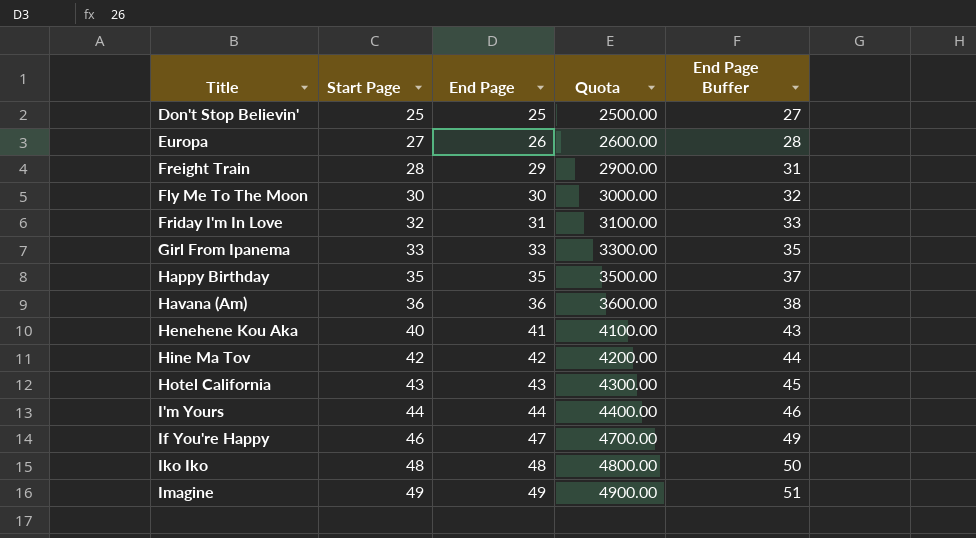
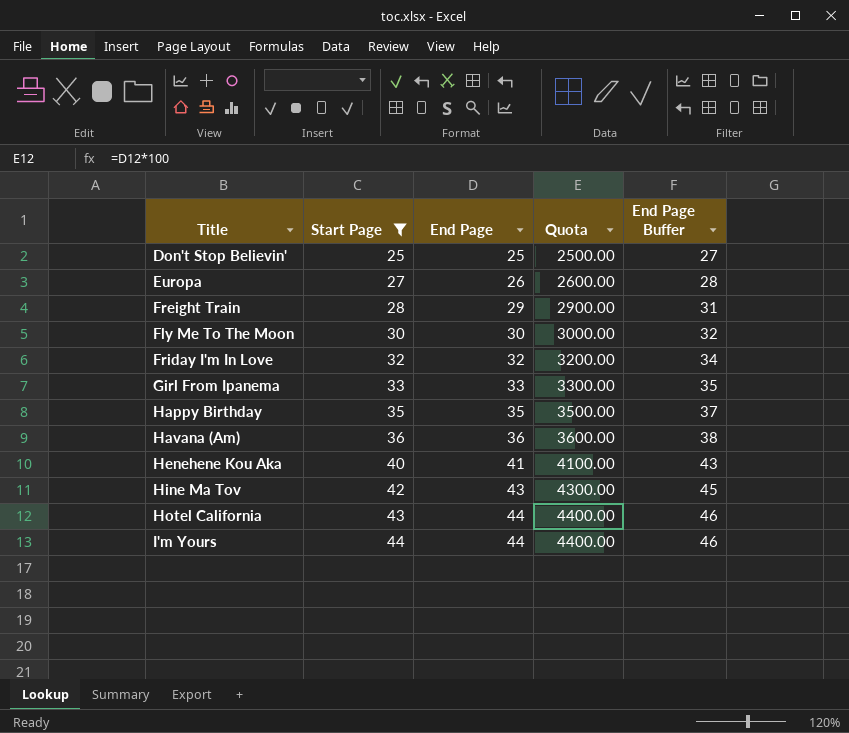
filter: none -> Start Page <= 44
Friday I'm In Love | End Page: 31 -> 32
Friday I'm In Love | Quota: 3100.00 -> 3200.00
Friday I'm In Love | End Page Buffer: 33 -> 34
Hine Ma Tov | End Page: 42 -> 43
Hine Ma Tov | Quota: 4200.00 -> 4300.00
Hine Ma Tov | End Page Buffer: 44 -> 45
Hotel California | End Page: 43 -> 44
Hotel California | Quota: 4300.00 -> 4400.00
Hotel California | End Page Buffer: 45 -> 46

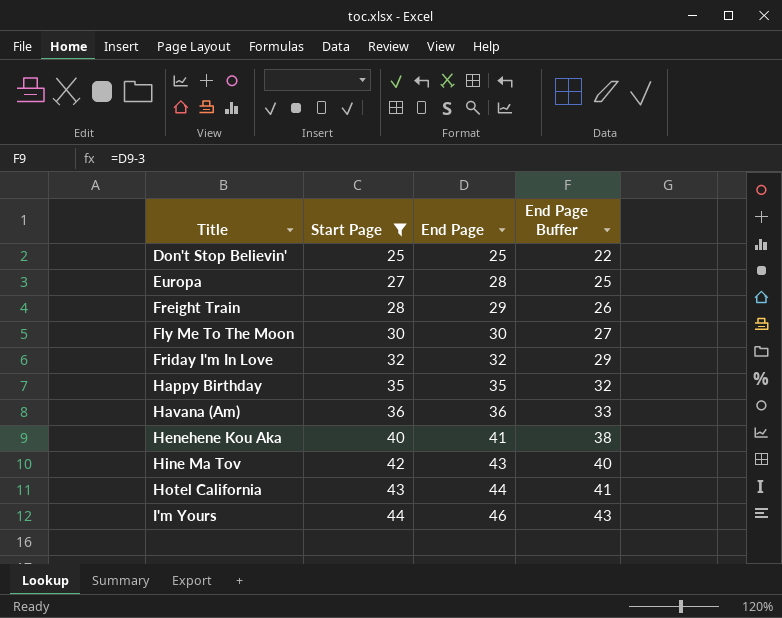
column Quota | formula: [End Page] * 100 -> none
column End Page Buffer | formula: [End Page] + 2 -> [End Page] - 3
row Girl From Ipanema: 33 | 33 | 3300.00 | 35 -> none
Europa | End Page: 26 -> 28
I'm Yours | End Page: 44 -> 46

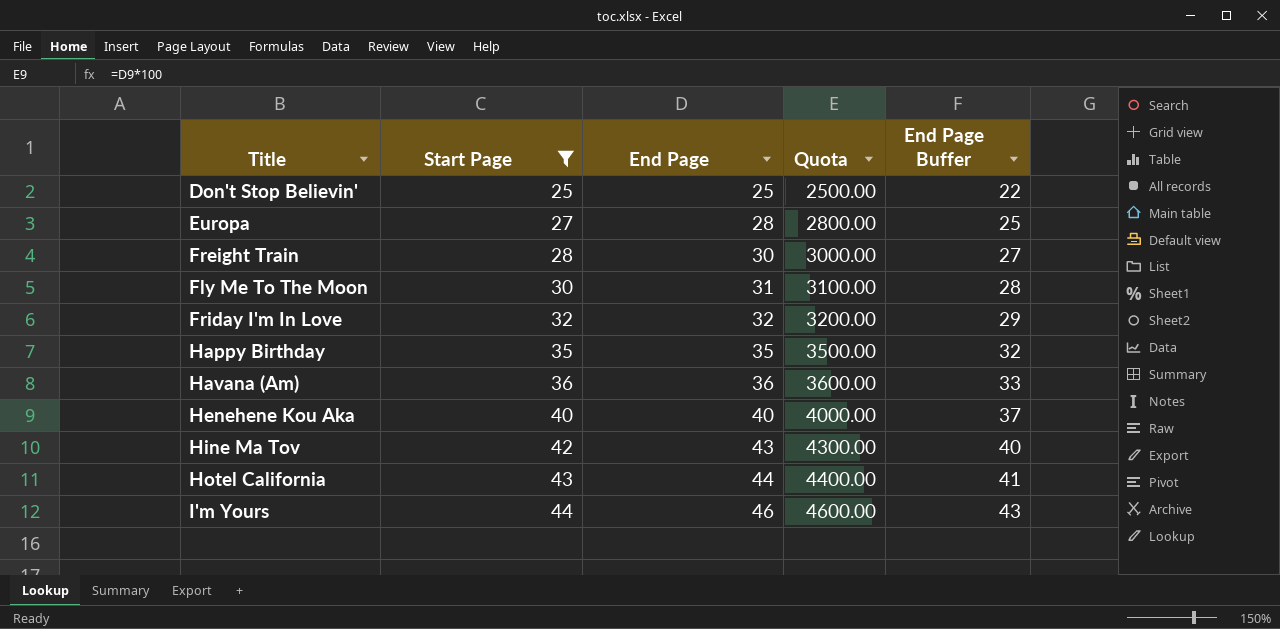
column Quota | formula: none -> [End Page] * 100
Freight Train | End Page: 29 -> 30
Freight Train | End Page Buffer: 26 -> 27
Fly Me To The Moon | End Page: 30 -> 31
Fly Me To The Moon | End Page Buffer: 27 -> 28
Henehene Kou Aka | End Page: 41 -> 40
Henehene Kou Aka | End Page Buffer: 38 -> 37

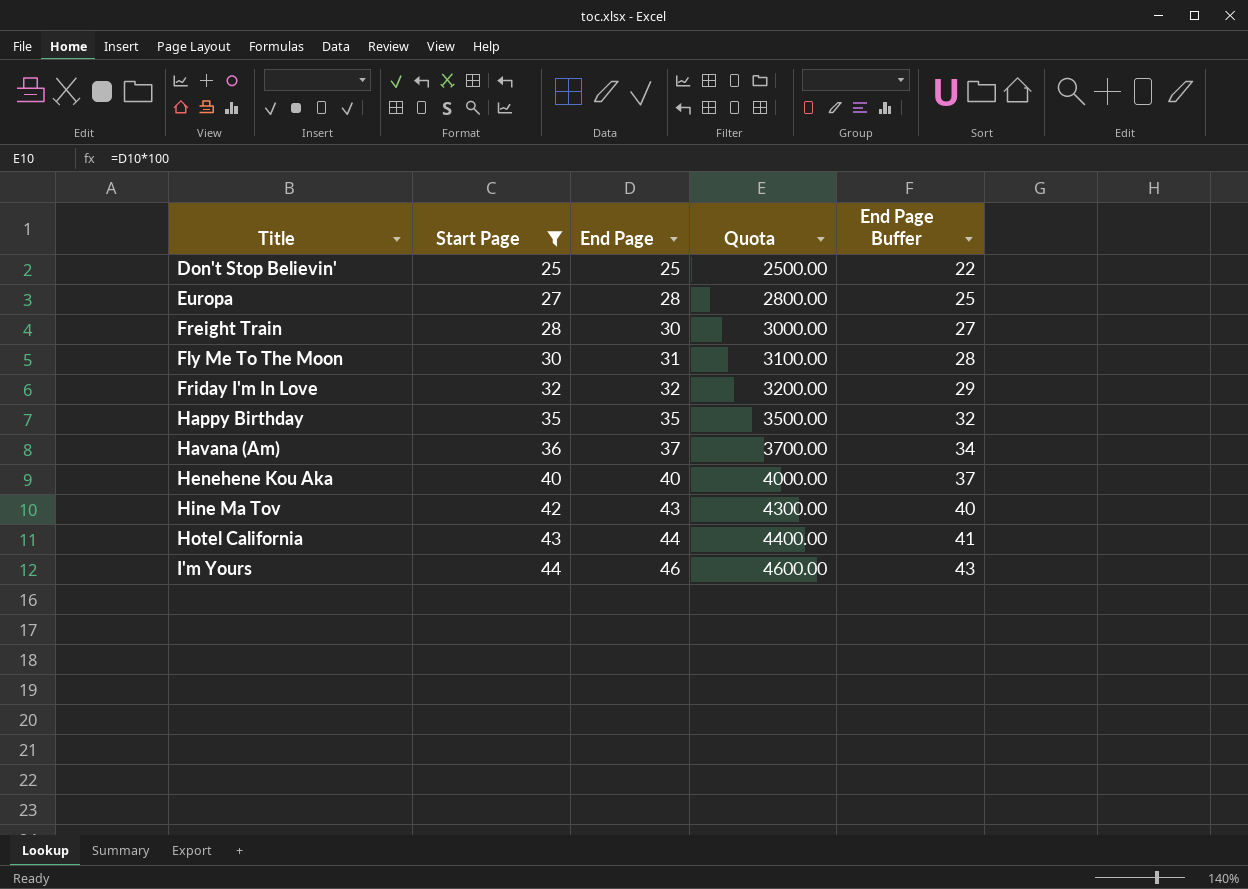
Havana (Am) | End Page: 36 -> 37
Havana (Am) | Quota: 3600.00 -> 3700.00
Havana (Am) | End Page Buffer: 33 -> 34

